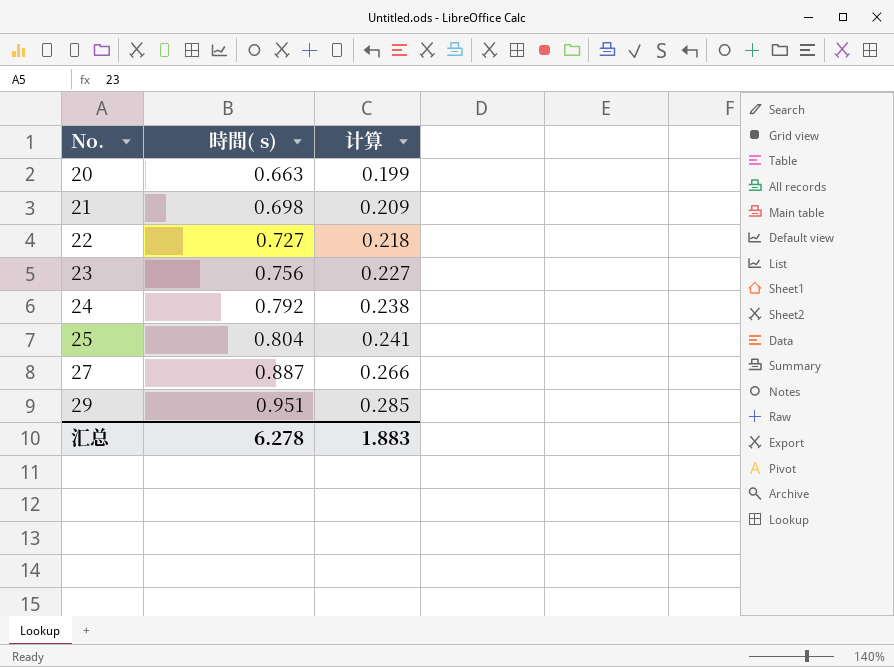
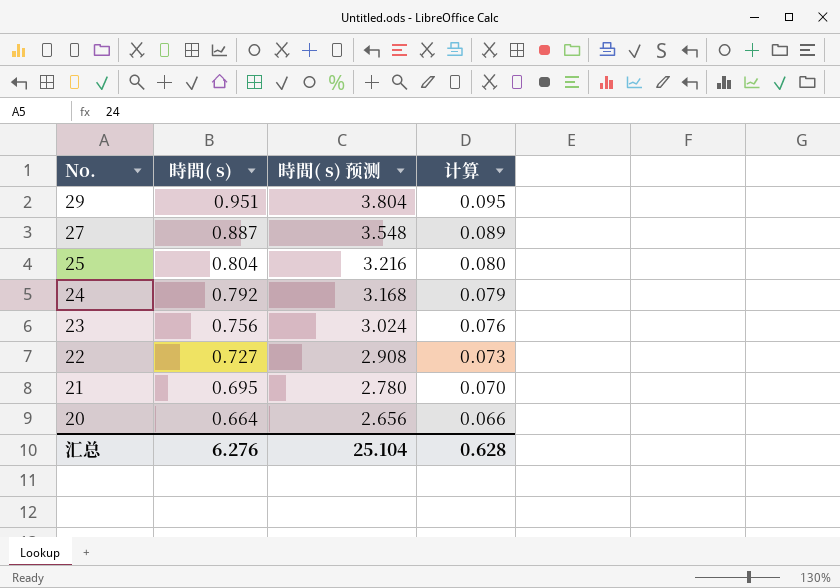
row order: No. ascending -> No. descending
column 時間( s) 预测 | formula: none -> [時間( s)] * 4
column 计算 | formula: [時間( s)] * 0.3 -> [時間( s)] * 0.1
21 | 時間( s): 0.698 -> 0.695
20 | 時間( s): 0.663 -> 0.664
汇总 | 時間( s): 6.278 -> 6.276
汇总 | 计算: 1.883 -> 0.628

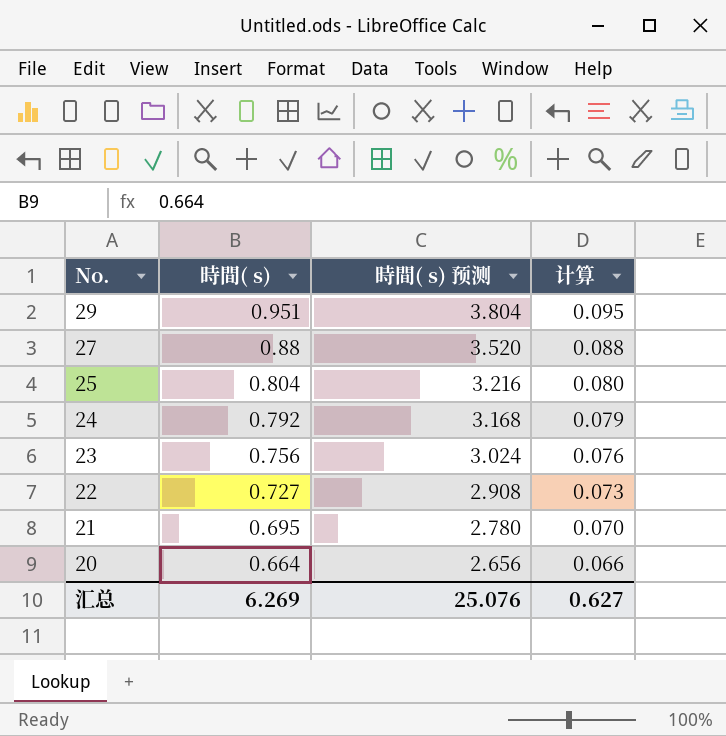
27 | 時間( s): 0.887 -> 0.88
27 | 時間( s) 预测: 3.548 -> 3.520
27 | 计算: 0.089 -> 0.088
汇总 | 時間( s): 6.276 -> 6.269
汇总 | 時間( s) 预测: 25.104 -> 25.076
汇总 | 计算: 0.628 -> 0.627

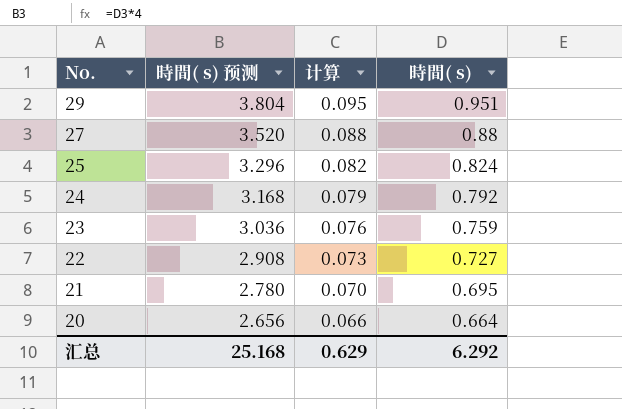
column 時間( s) | position: 2 -> 4
25 | 時間( s) 预测: 3.216 -> 3.296
25 | 计算: 0.080 -> 0.082
25 | 時間( s): 0.804 -> 0.824
23 | 時間( s) 预测: 3.024 -> 3.036
23 | 時間( s): 0.756 -> 0.759
汇总 | 時間( s) 预测: 25.076 -> 25.168
汇总 | 计算: 0.627 -> 0.629
汇总 | 時間( s): 6.269 -> 6.292

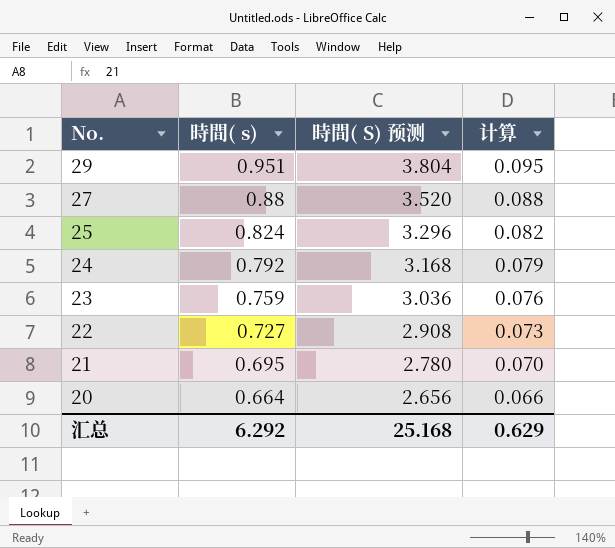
column 時間( s) | position: 4 -> 2
column name: 時間( s) 预测 -> 時間( S) 预测

